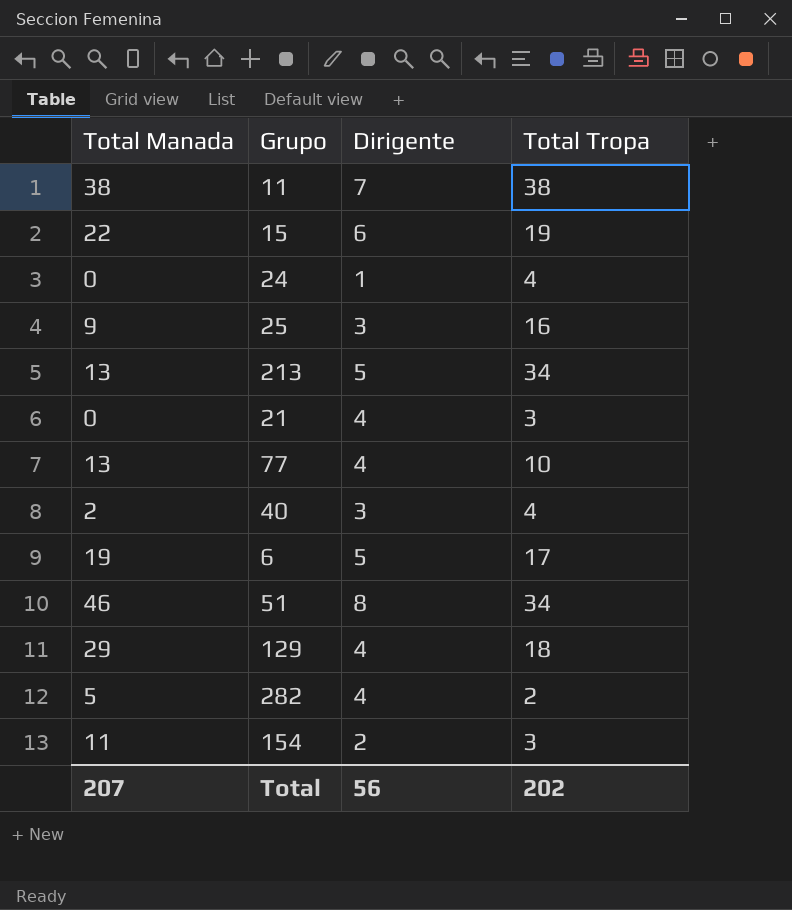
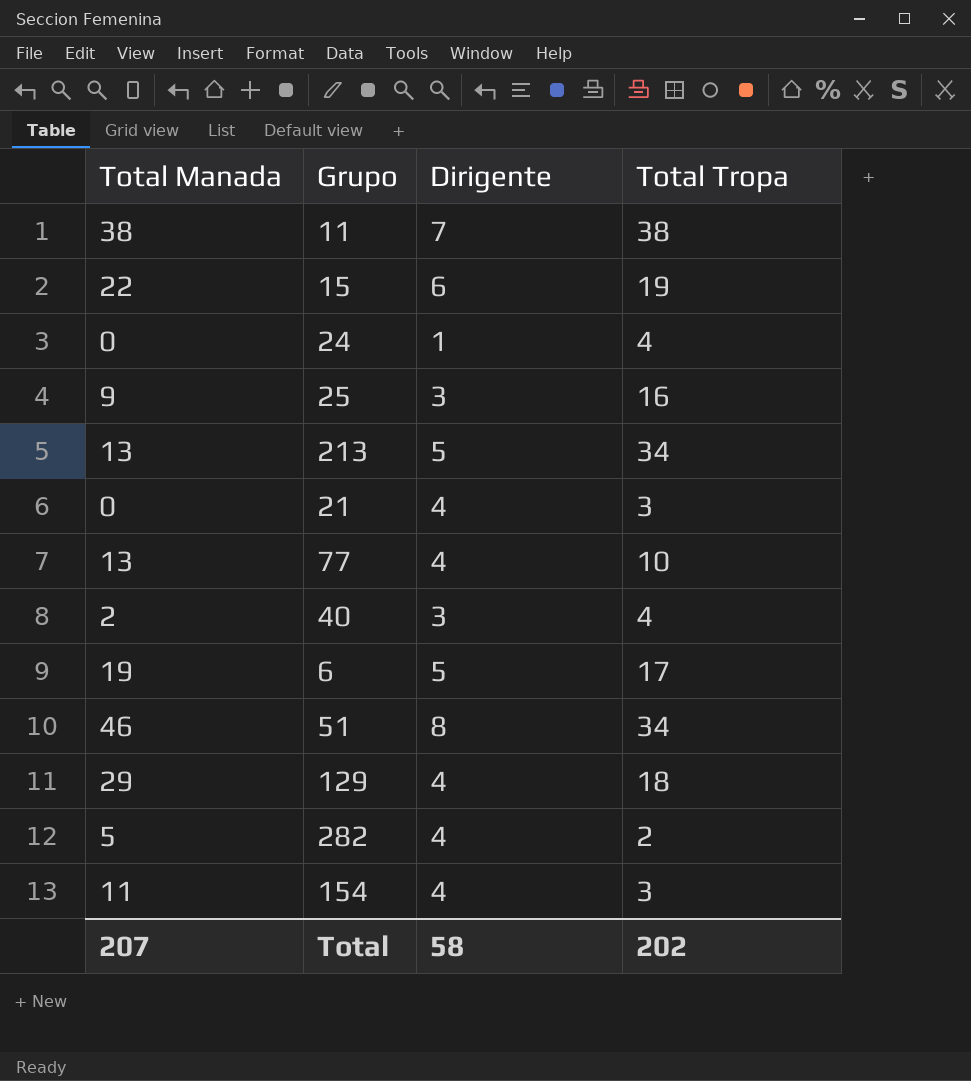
154 | Dirigente: 2 -> 4
Total | Dirigente: 56 -> 58

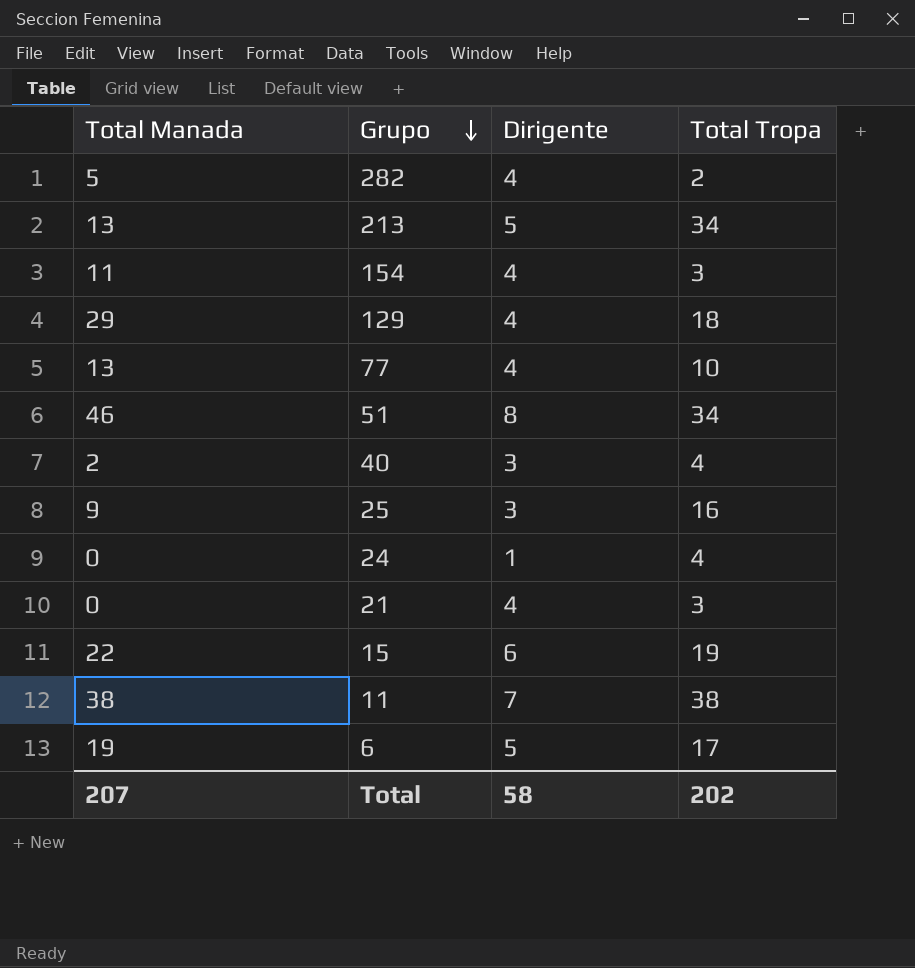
row order: none -> Grupo descending

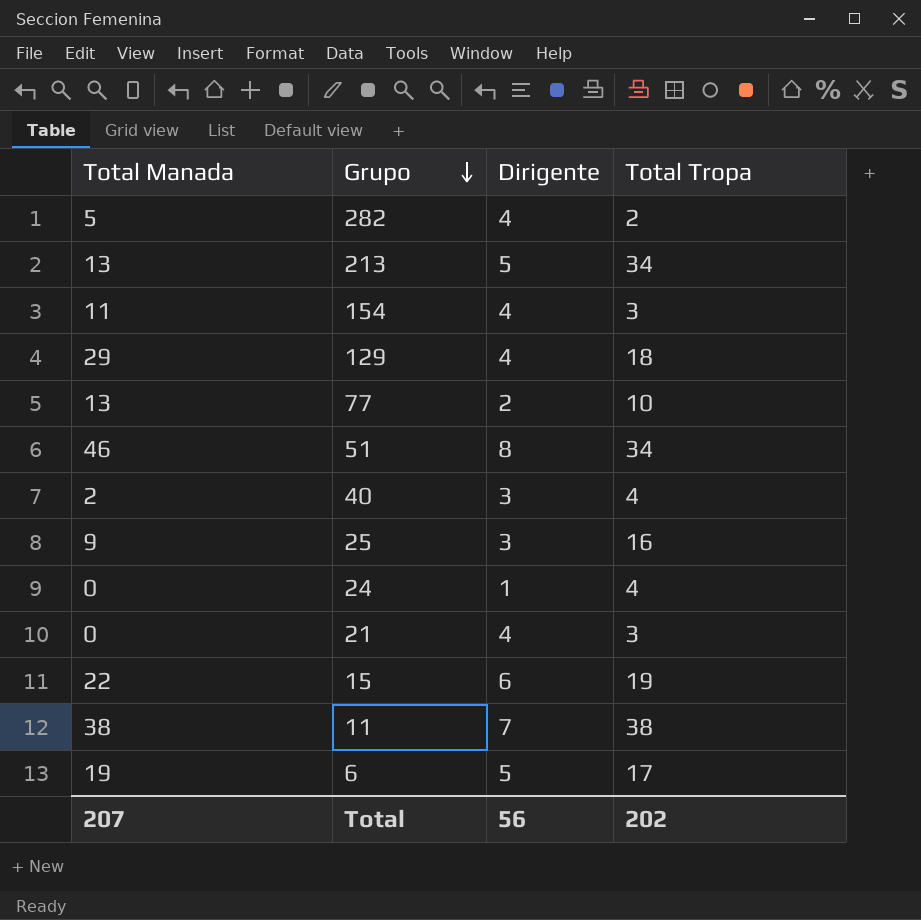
77 | Dirigente: 4 -> 2
Total | Dirigente: 58 -> 56

